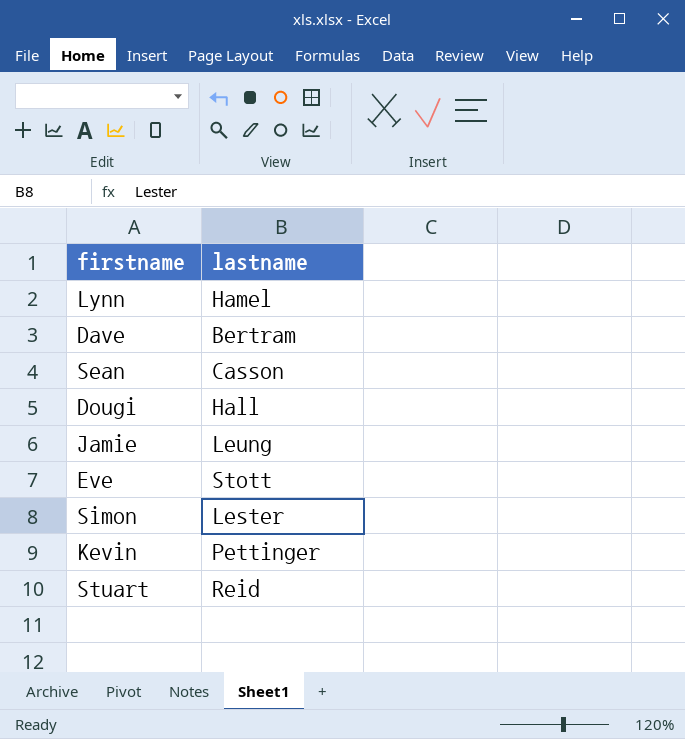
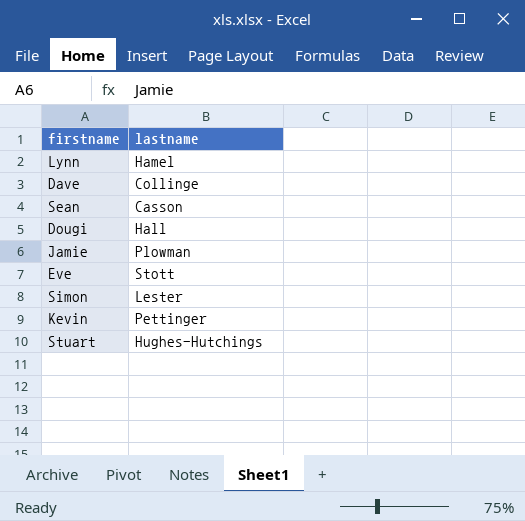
Dave | lastname: Bertram -> Collinge
Jamie | lastname: Leung -> Plowman
Stuart | lastname: Reid -> Hughes-Hutchings

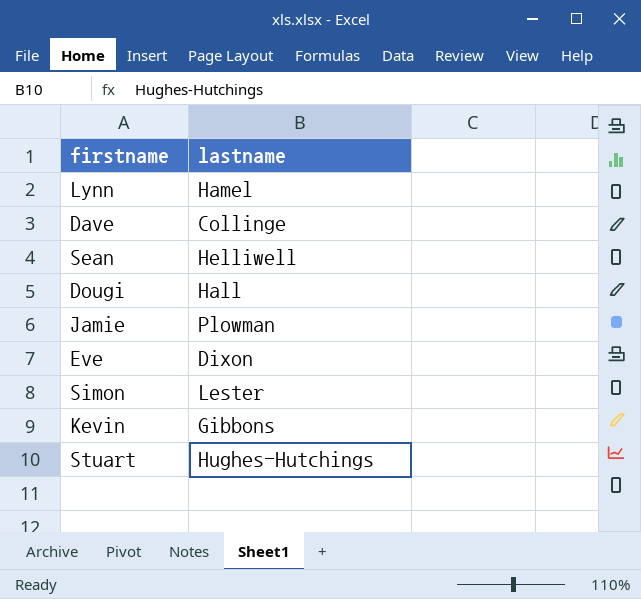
Sean | lastname: Casson -> Helliwell
Eve | lastname: Stott -> Dixon
Kevin | lastname: Pettinger -> Gibbons

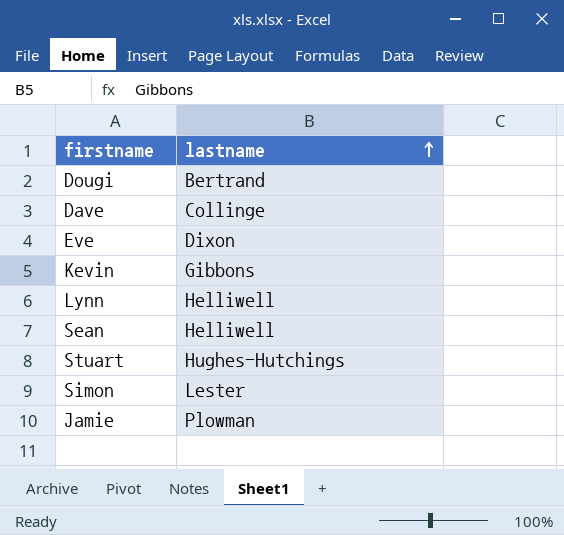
row order: none -> lastname ascending
Dougi | lastname: Hall -> Bertrand
Lynn | lastname: Hamel -> Helliwell

